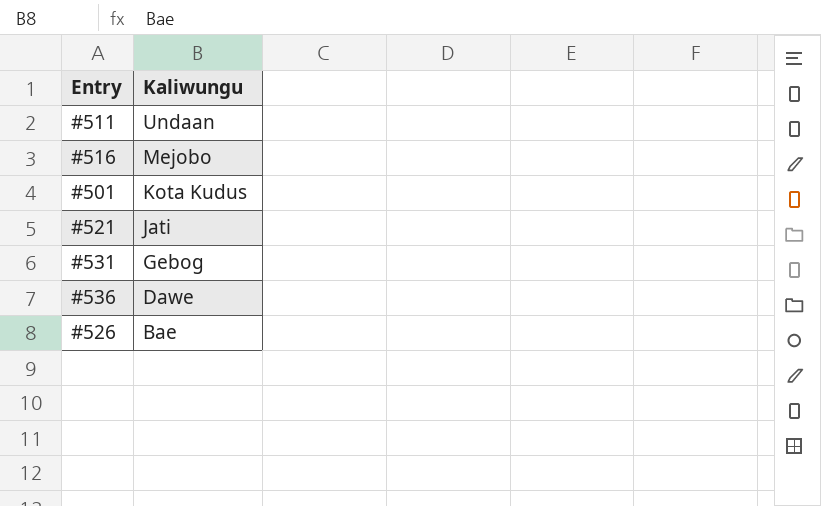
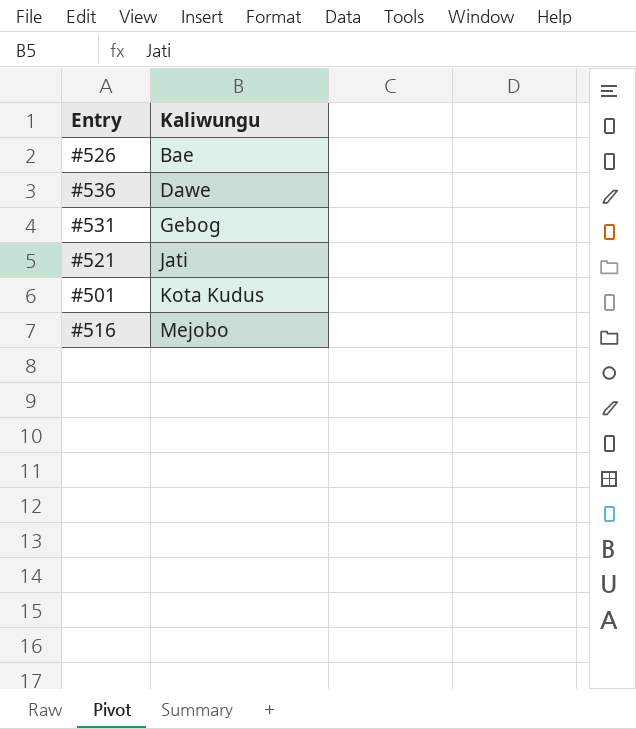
row order: Kaliwungu descending -> Kaliwungu ascending
row #511: Undaan -> none

